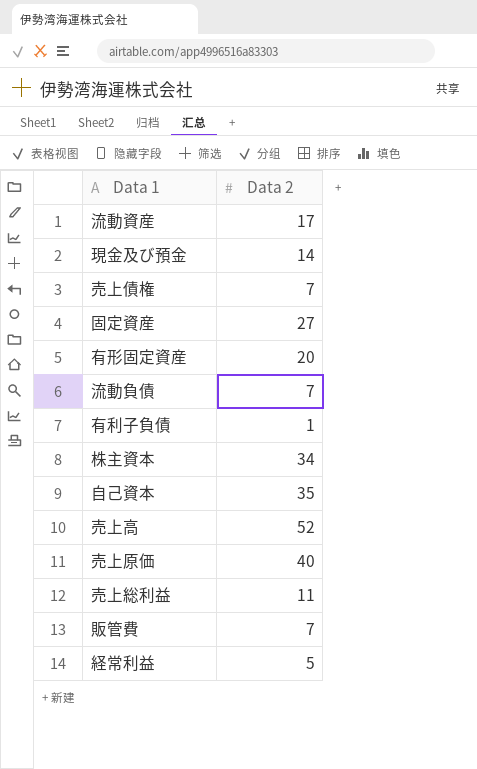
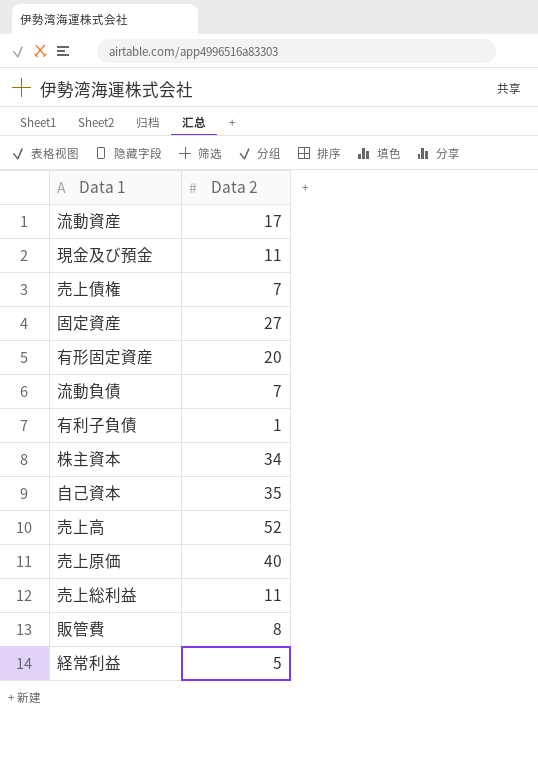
現金及び預金 | Data 2: 14 -> 11
販管費 | Data 2: 7 -> 8

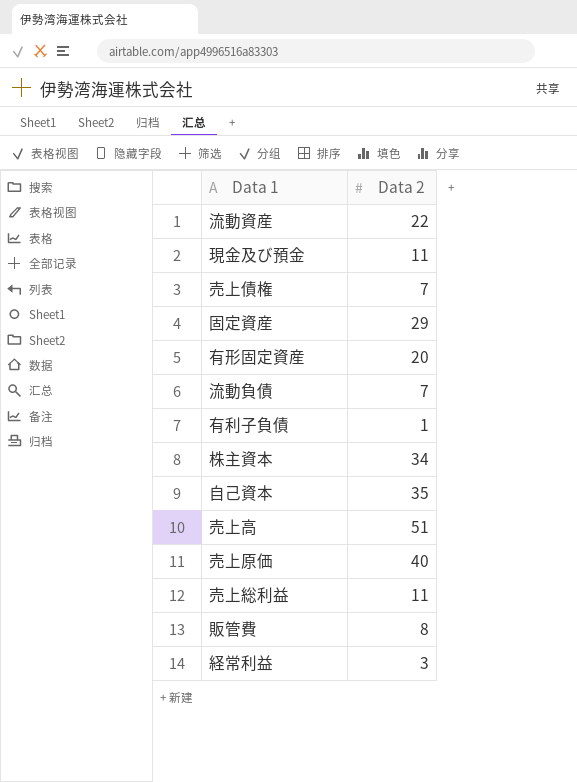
流動資産 | Data 2: 17 -> 22
固定資産 | Data 2: 27 -> 29
売上高 | Data 2: 52 -> 51
経常利益 | Data 2: 5 -> 3

